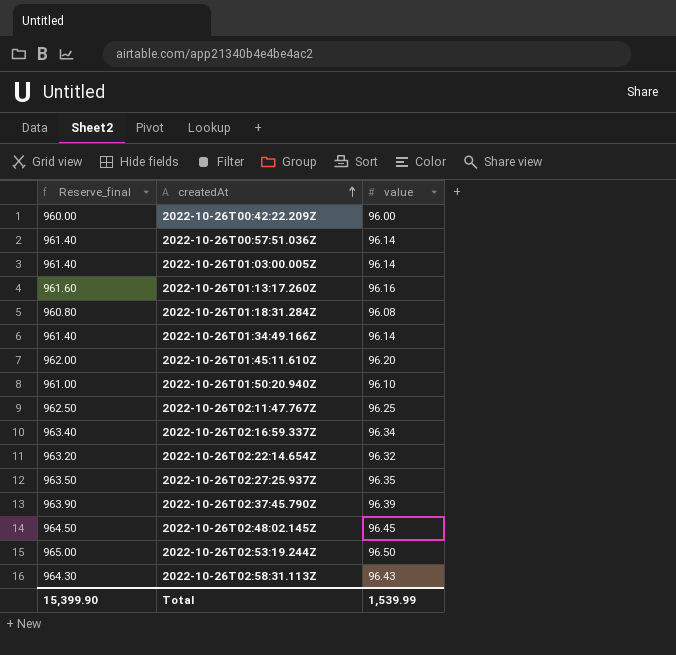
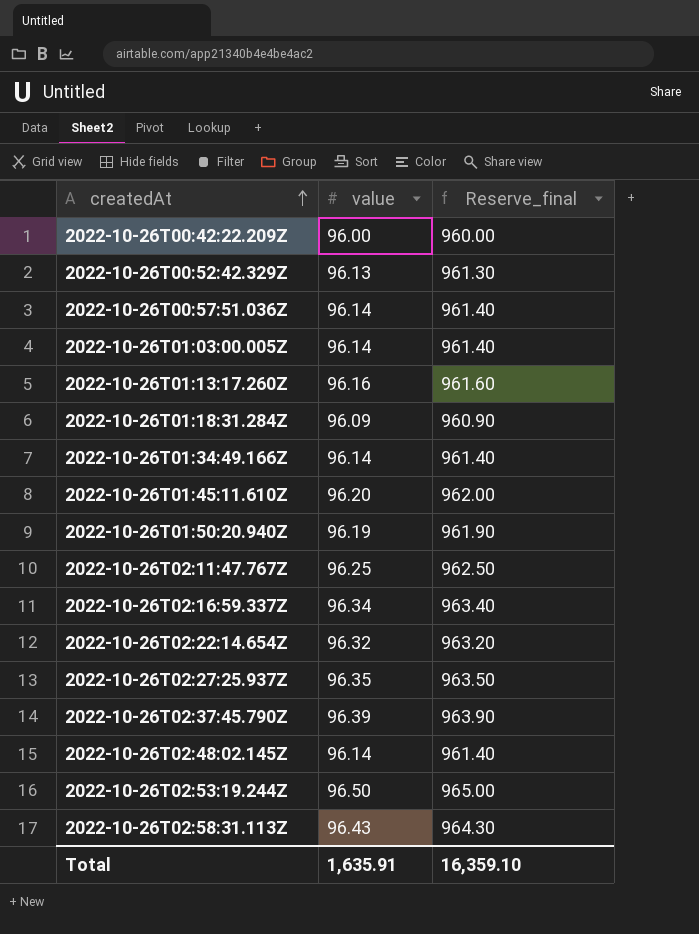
column Reserve_final | position: 1 -> 3
row 2022-10-26T00:52:42.329Z: none -> 96.13 | 961.30
2022-10-26T01:18:31.284Z | value: 96.08 -> 96.09
2022-10-26T01:18:31.284Z | Reserve_final: 960.80 -> 960.90
2022-10-26T01:50:20.940Z | value: 96.10 -> 96.19
2022-10-26T01:50:20.940Z | Reserve_final: 961.00 -> 961.90
2022-10-26T02:48:02.145Z | value: 96.45 -> 96.14
2022-10-26T02:48:02.145Z | Reserve_final: 964.50 -> 961.40
Total | value: 1,539.99 -> 1,635.91
Total | Reserve_final: 15,399.90 -> 16,359.10

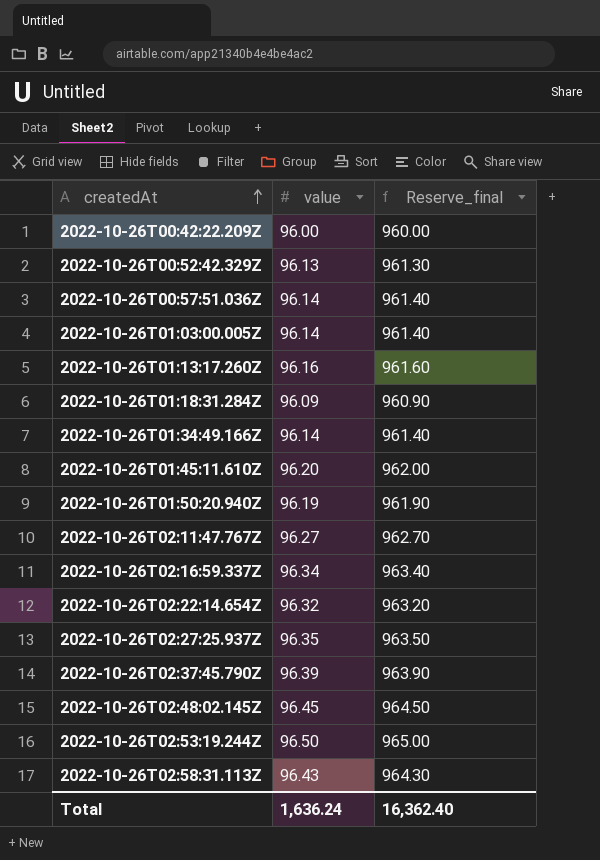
2022-10-26T02:11:47.767Z | value: 96.25 -> 96.27
2022-10-26T02:11:47.767Z | Reserve_final: 962.50 -> 962.70
2022-10-26T02:48:02.145Z | value: 96.14 -> 96.45
2022-10-26T02:48:02.145Z | Reserve_final: 961.40 -> 964.50
Total | value: 1,635.91 -> 1,636.24
Total | Reserve_final: 16,359.10 -> 16,362.40

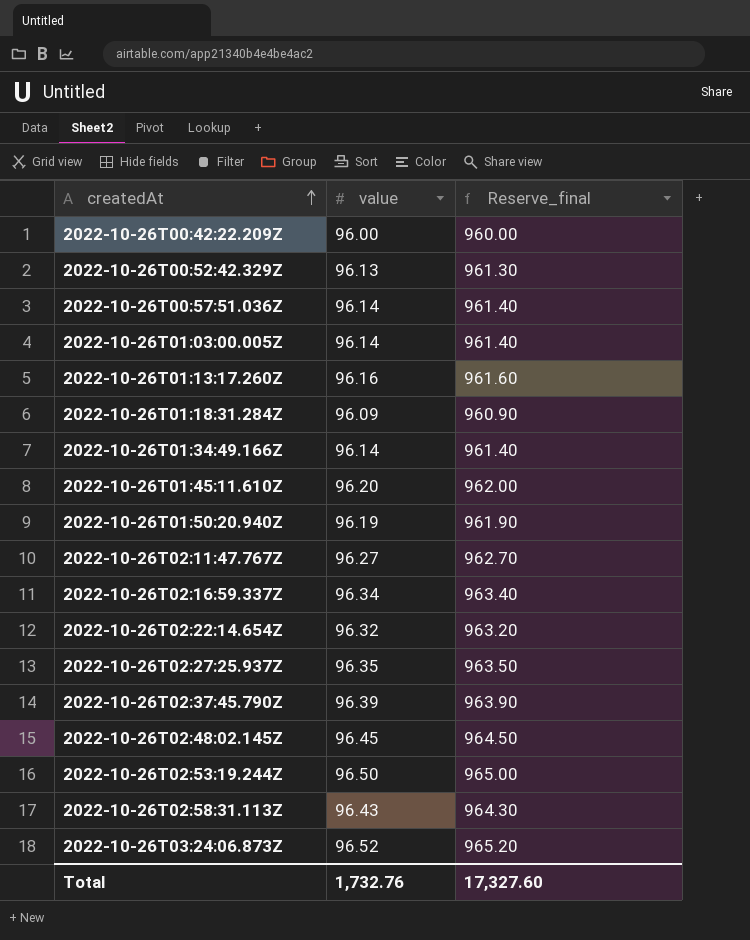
row 2022-10-26T03:24:06.873Z: none -> 96.52 | 965.20
Total | value: 1,636.24 -> 1,732.76
Total | Reserve_final: 16,362.40 -> 17,327.60

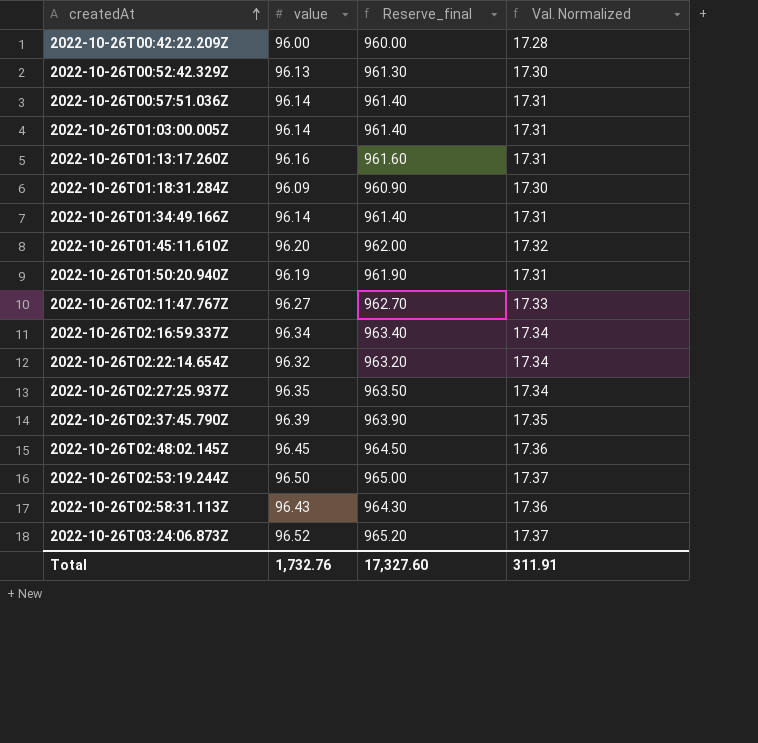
column Val. Normalized | formula: none -> [value] * 0.18

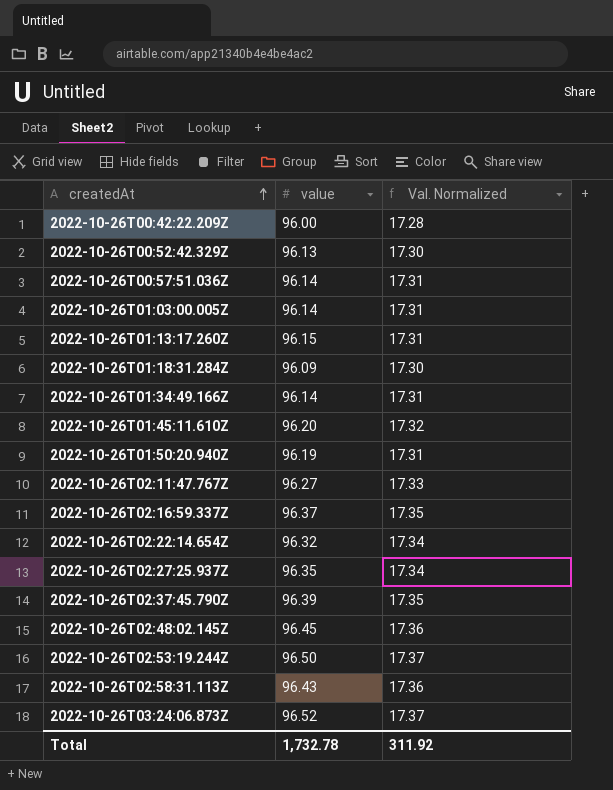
column Reserve_final | formula: [value] * 10 -> none
2022-10-26T01:13:17.260Z | value: 96.16 -> 96.15
2022-10-26T02:16:59.337Z | value: 96.34 -> 96.37
2022-10-26T02:16:59.337Z | Val. Normalized: 17.34 -> 17.35
Total | value: 1,732.76 -> 1,732.78
Total | Val. Normalized: 311.91 -> 311.92

